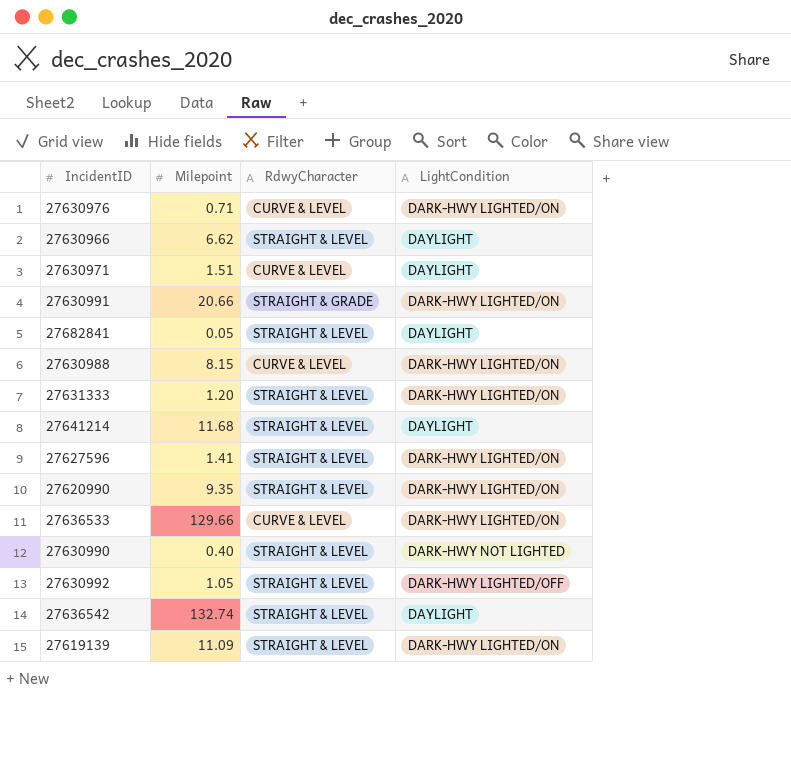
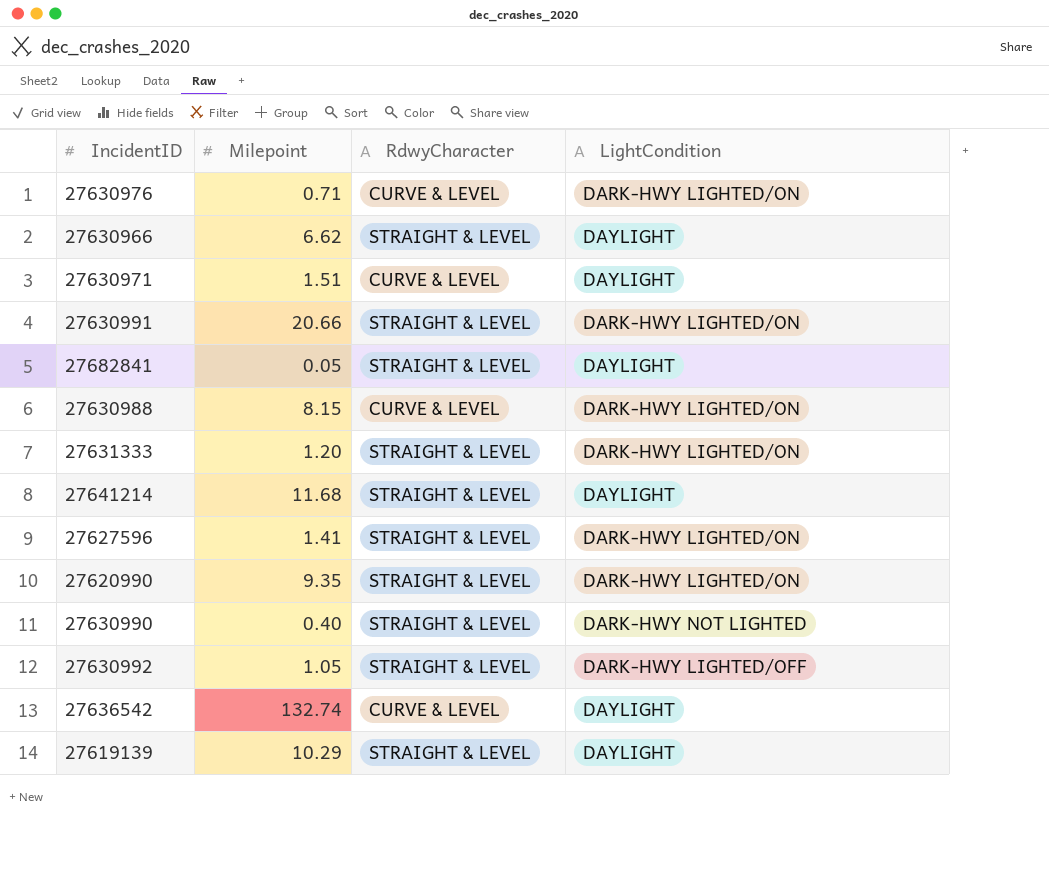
row 27636533: 129.66 | CURVE & LEVEL | DARK-HWY LIGHTED/ON -> none
27630991 | RdwyCharacter: STRAIGHT & GRADE -> STRAIGHT & LEVEL
27636542 | RdwyCharacter: STRAIGHT & LEVEL -> CURVE & LEVEL
27619139 | Milepoint: 11.09 -> 10.29
27619139 | LightCondition: DARK-HWY LIGHTED/ON -> DAYLIGHT

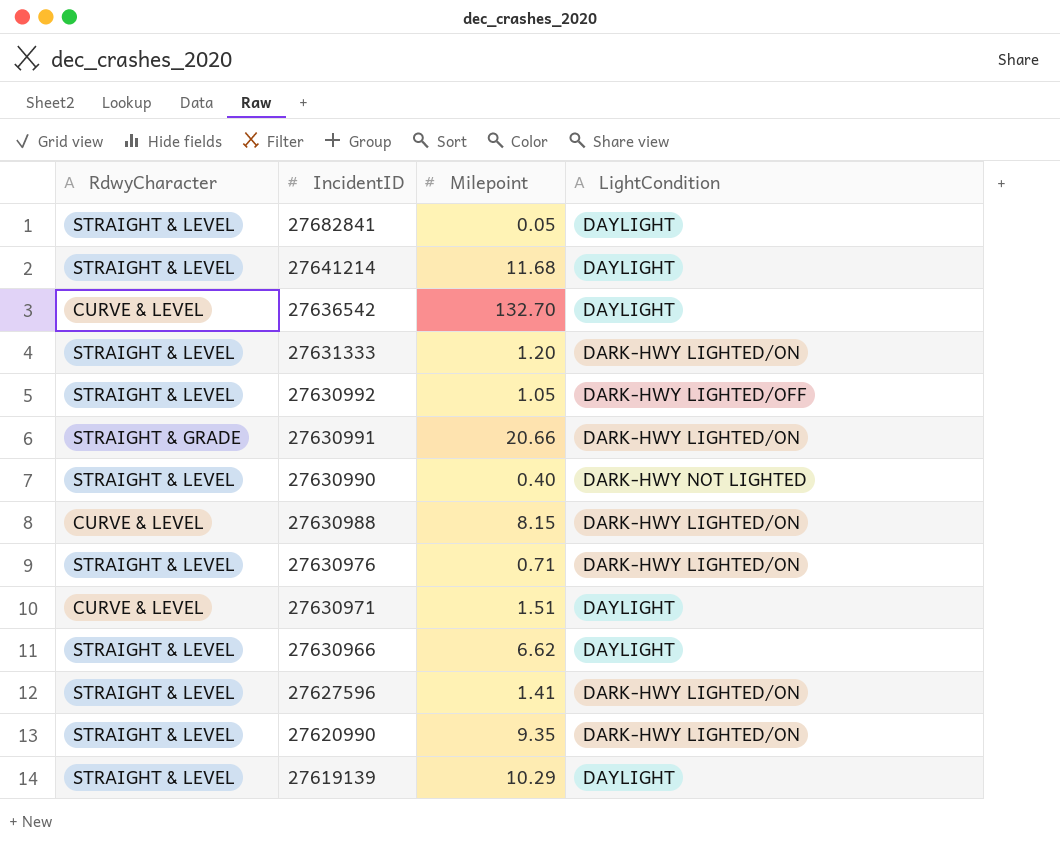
row order: none -> IncidentID descending
column RdwyCharacter | position: 3 -> 1
27636542 | Milepoint: 132.74 -> 132.70
27630991 | RdwyCharacter: STRAIGHT & LEVEL -> STRAIGHT & GRADE
27630976 | RdwyCharacter: CURVE & LEVEL -> STRAIGHT & LEVEL

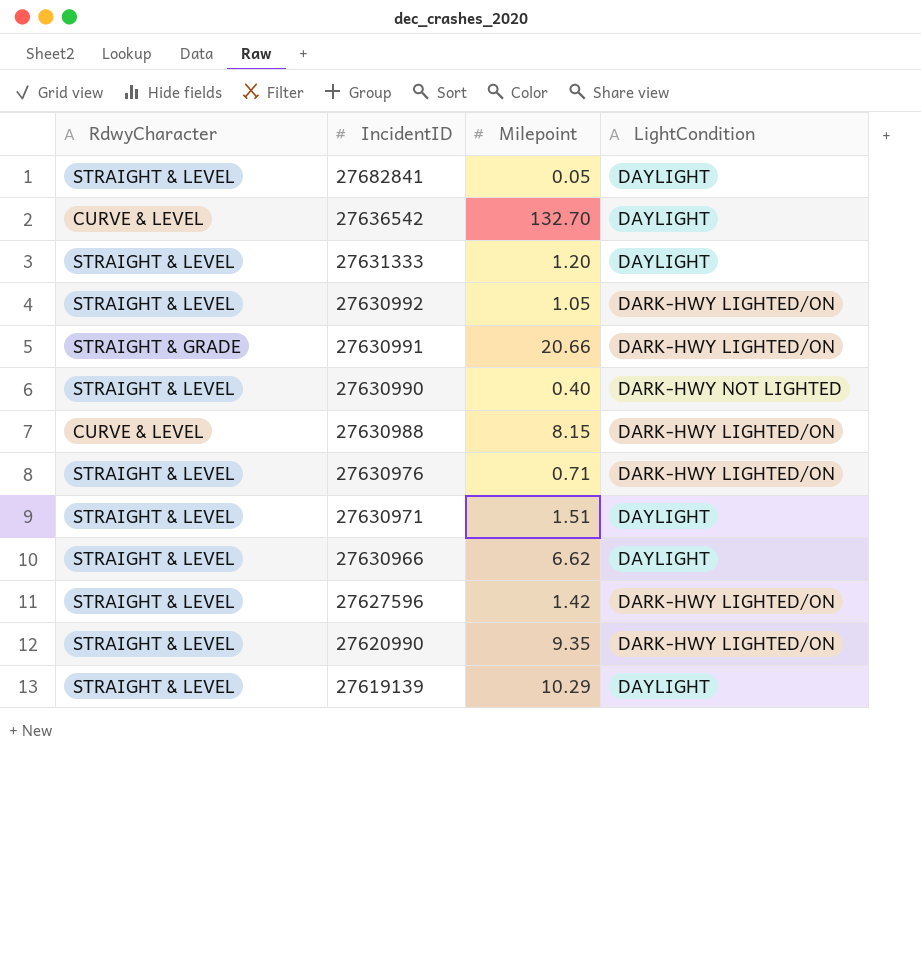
row 27641214: STRAIGHT & LEVEL | 11.68 | DAYLIGHT -> none
27631333 | LightCondition: DARK-HWY LIGHTED/ON -> DAYLIGHT
27630992 | LightCondition: DARK-HWY LIGHTED/OFF -> DARK-HWY LIGHTED/ON
27630971 | RdwyCharacter: CURVE & LEVEL -> STRAIGHT & LEVEL
27627596 | Milepoint: 1.41 -> 1.42

